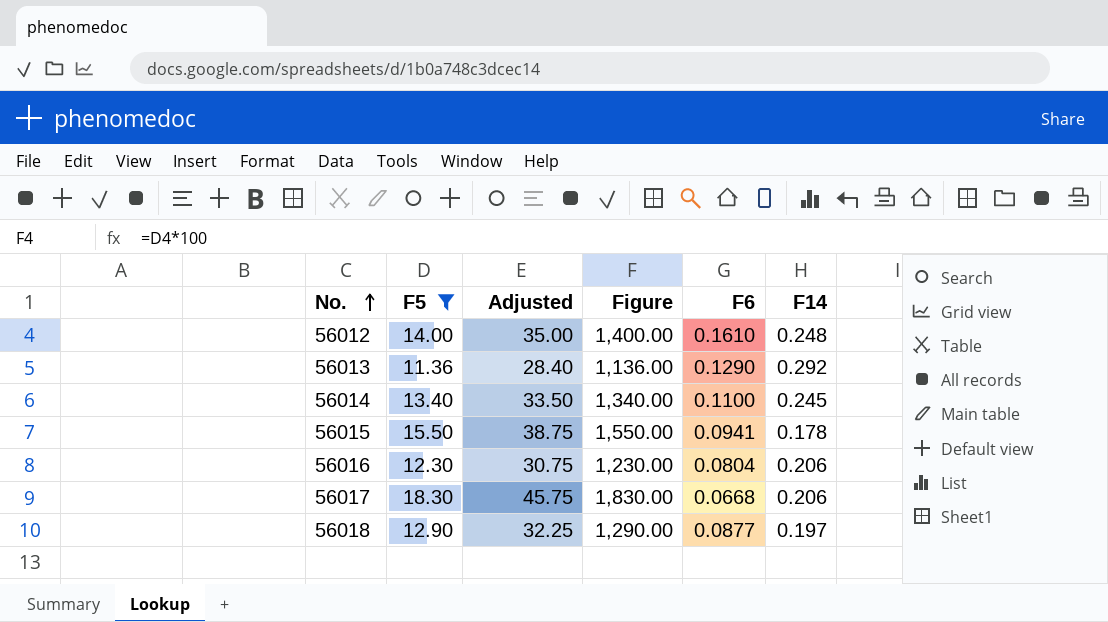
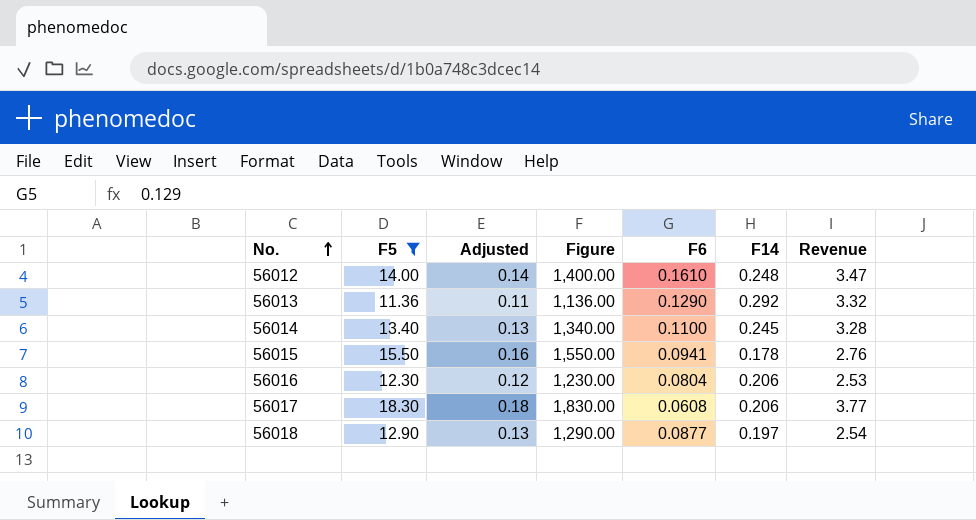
column Adjusted | formula: [F5] * 2.5 -> [F5] * 0.01
column Revenue | formula: none -> [F5] * [F14]
56017 | F6: 0.0668 -> 0.0608

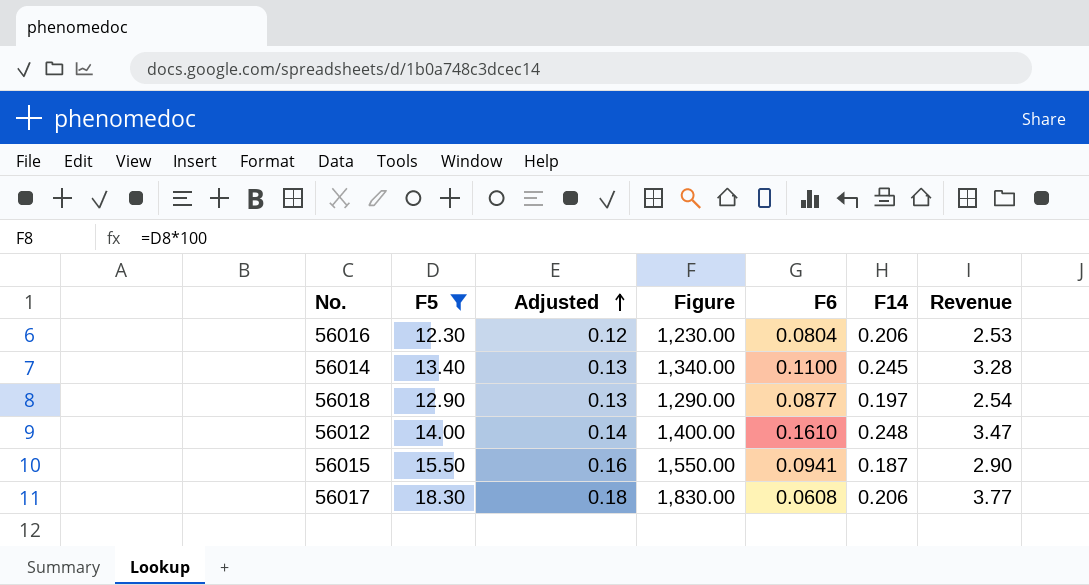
row order: No. ascending -> Adjusted ascending
row 56013: 11.36 | 0.11 | 1,136.00 | 0.1290 | 0.292 | 3.32 -> none
56015 | F14: 0.178 -> 0.187
56015 | Revenue: 2.76 -> 2.90

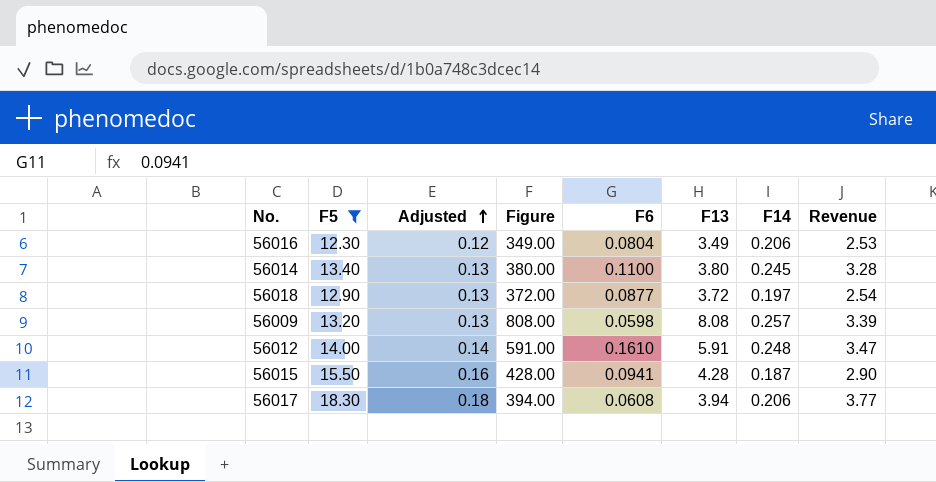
column Figure | formula: [F5] * 100 -> [F13] * 100
column F13 | position: none -> 6
row 56009: none -> 13.20 | 0.13 | 808.00 | 0.0598 | 8.08 | 0.257 | 3.39

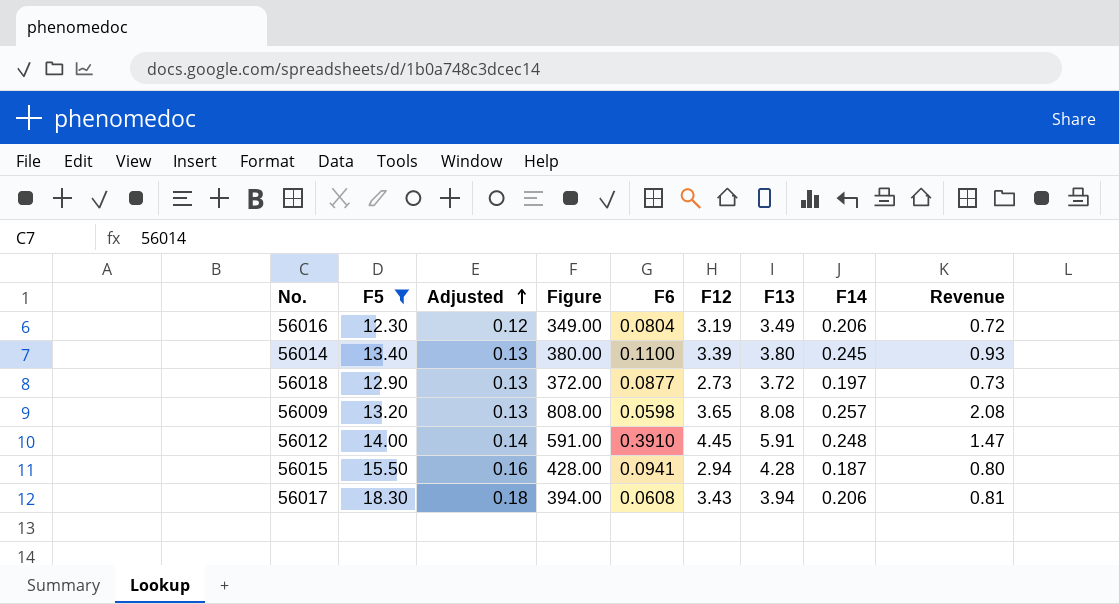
column F12 | position: none -> 6
column Revenue | formula: [F5] * [F14] -> [F13] * [F14]
56012 | F6: 0.1610 -> 0.3910

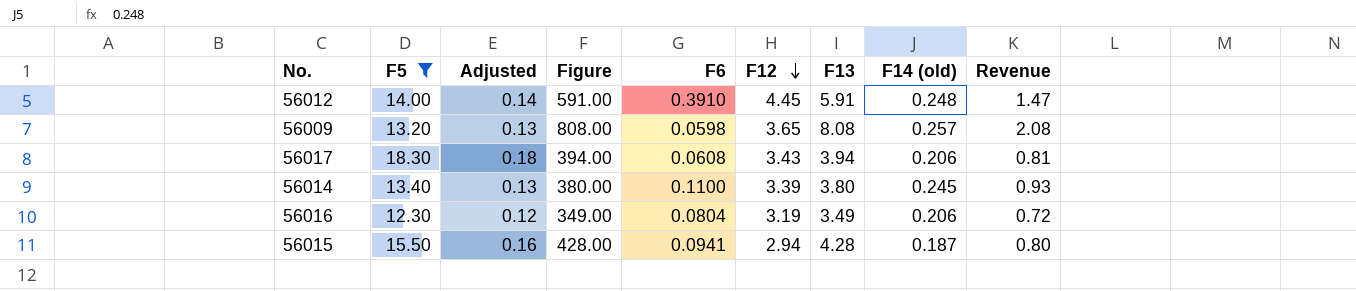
row order: Adjusted ascending -> F12 descending
column name: F14 -> F14 (old)
row 56018: 12.90 | 0.13 | 372.00 | 0.0877 | 2.73 | 3.72 | 0.197 | 0.73 -> none

